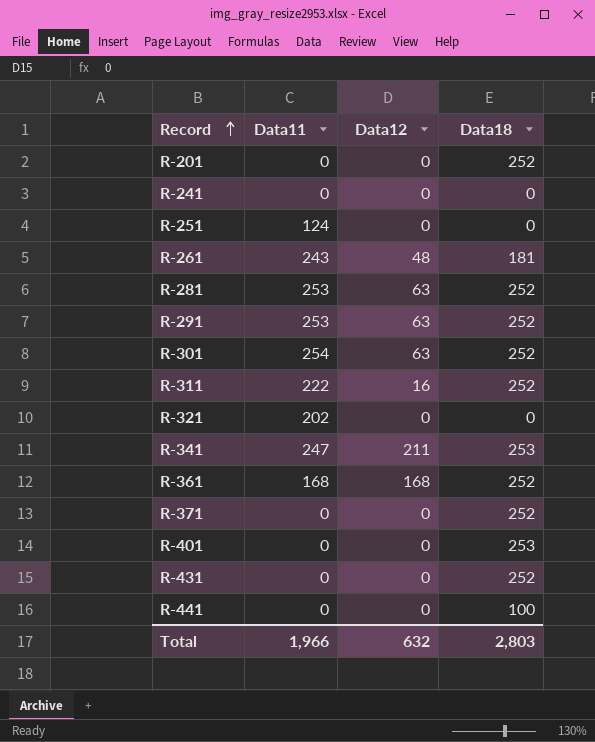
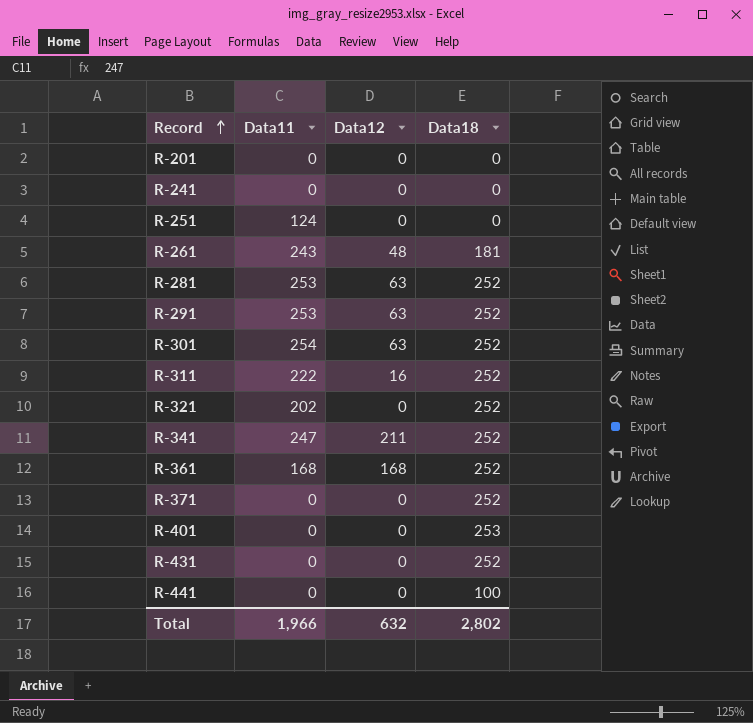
R-201 | Data18: 252 -> 0
R-321 | Data18: 0 -> 252
R-341 | Data18: 253 -> 252
Total | Data18: 2,803 -> 2,802

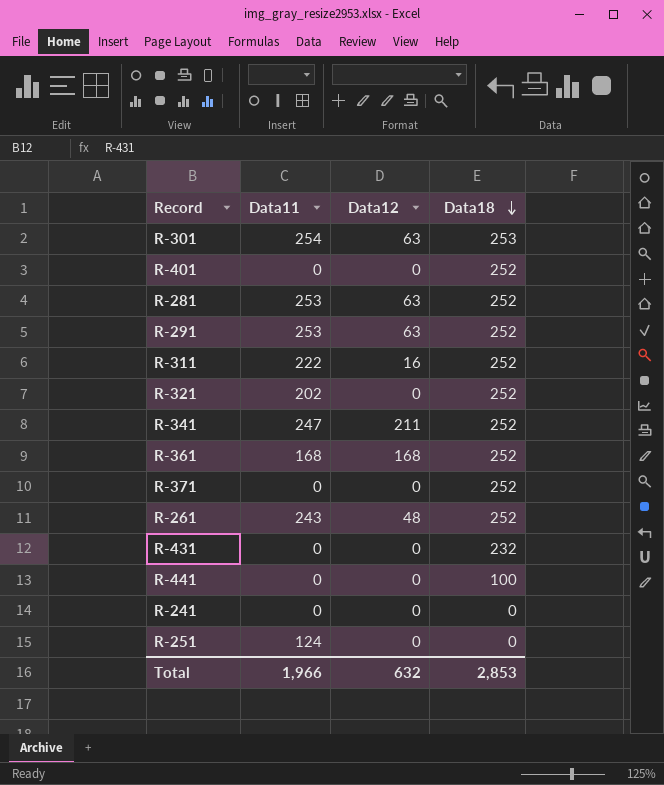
row order: Record ascending -> Data18 descending
row R-201: 0 | 0 | 0 -> none
R-301 | Data18: 252 -> 253
R-401 | Data18: 253 -> 252
R-261 | Data18: 181 -> 252
R-431 | Data18: 252 -> 232
Total | Data18: 2,802 -> 2,853

